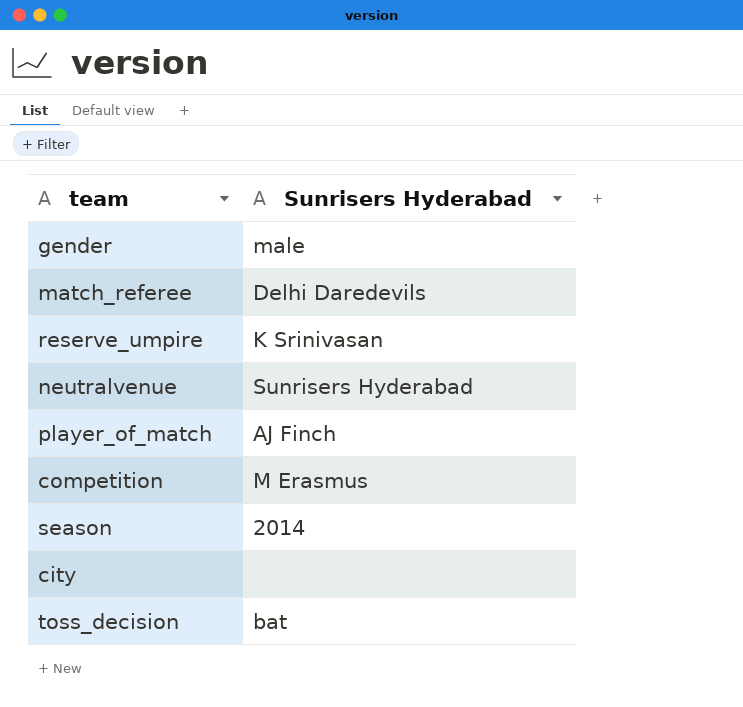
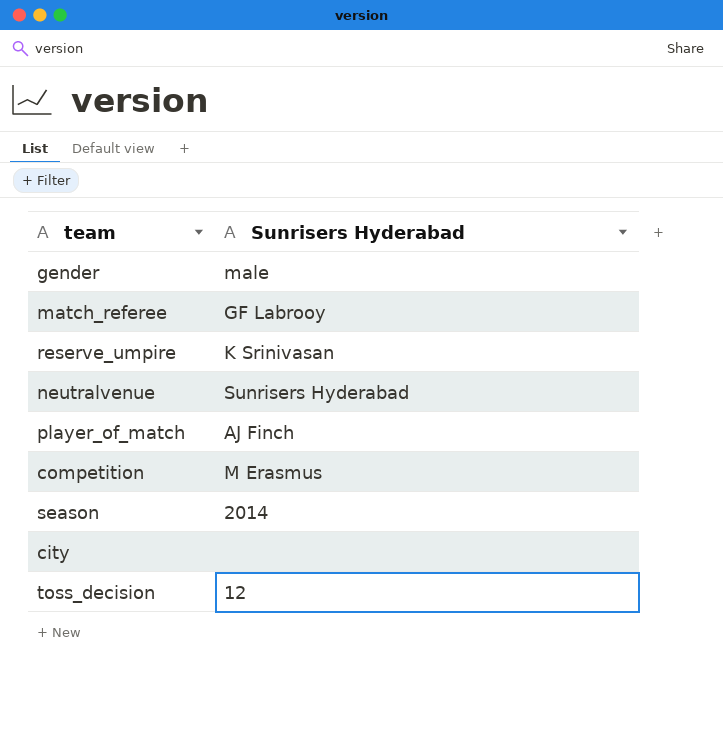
match_referee | Sunrisers Hyderabad: Delhi Daredevils -> GF Labrooy
toss_decision | Sunrisers Hyderabad: bat -> 12

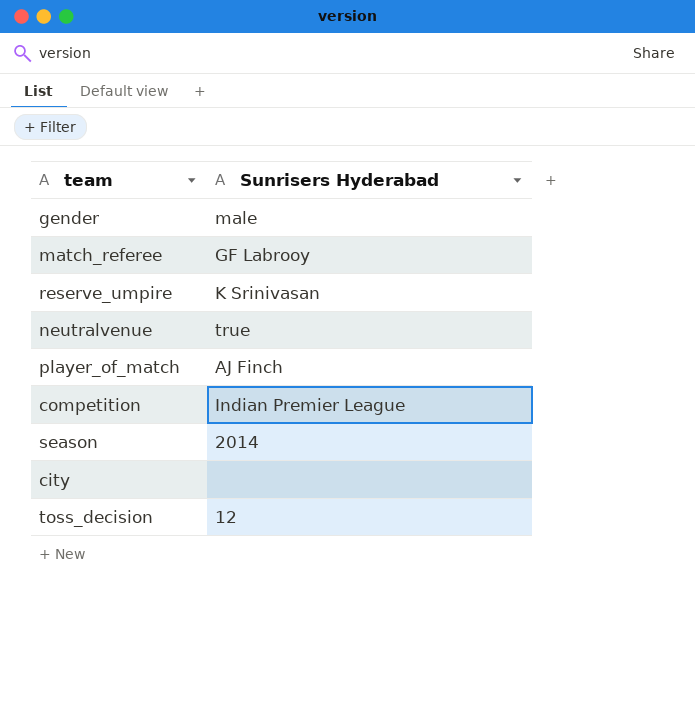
neutralvenue | Sunrisers Hyderabad: Sunrisers Hyderabad -> true
competition | Sunrisers Hyderabad: M Erasmus -> Indian Premier League

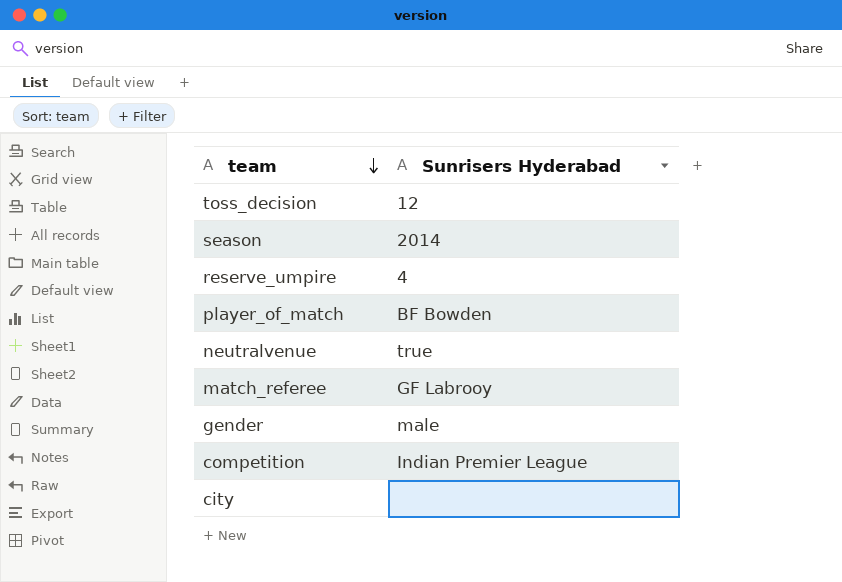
row order: none -> team descending
reserve_umpire | Sunrisers Hyderabad: K Srinivasan -> 4
player_of_match | Sunrisers Hyderabad: AJ Finch -> BF Bowden

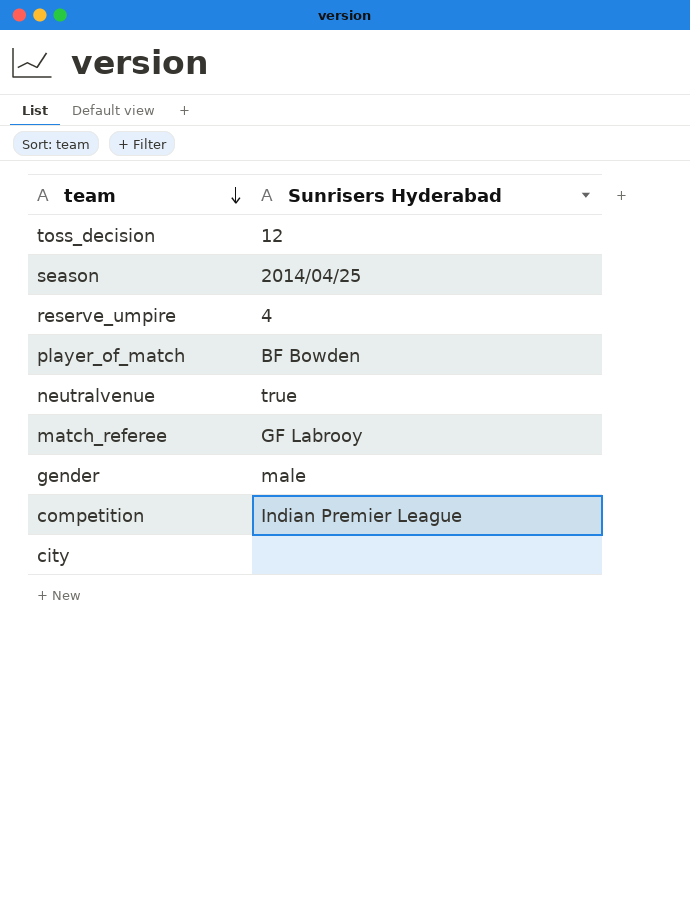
season | Sunrisers Hyderabad: 2014 -> 2014/04/25

